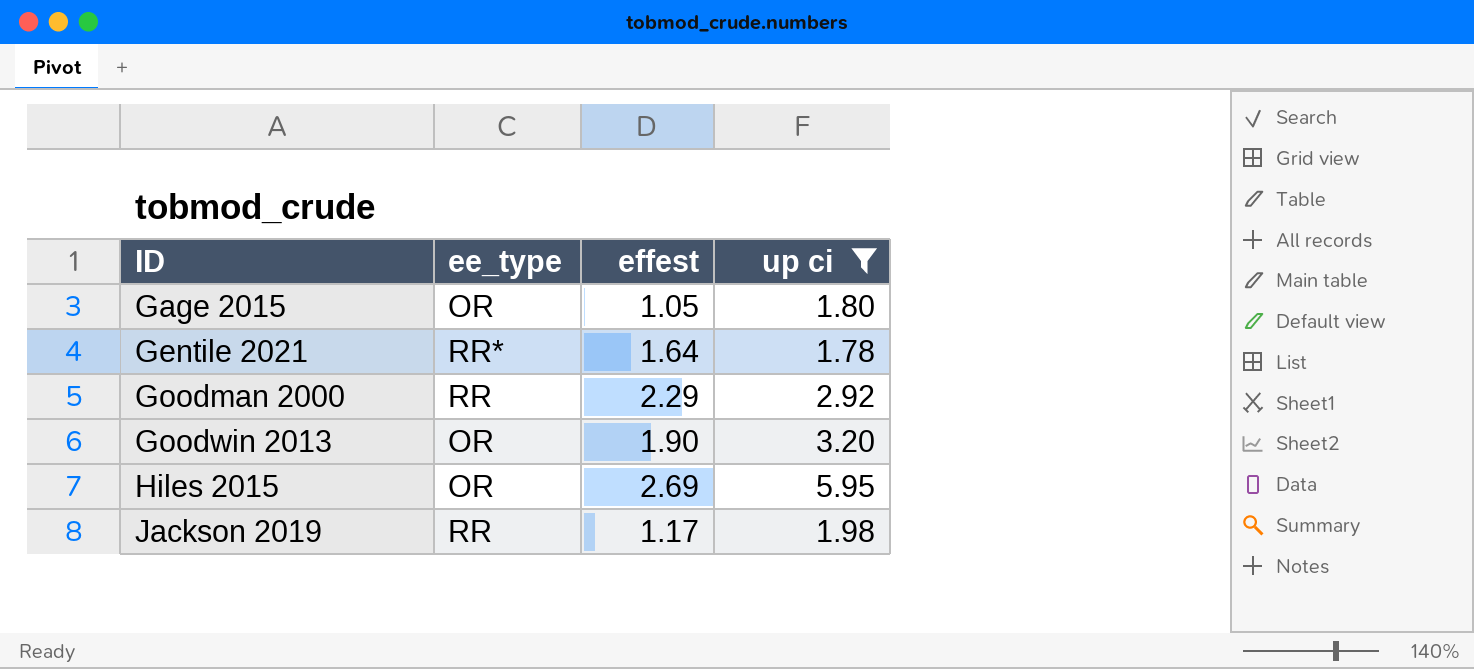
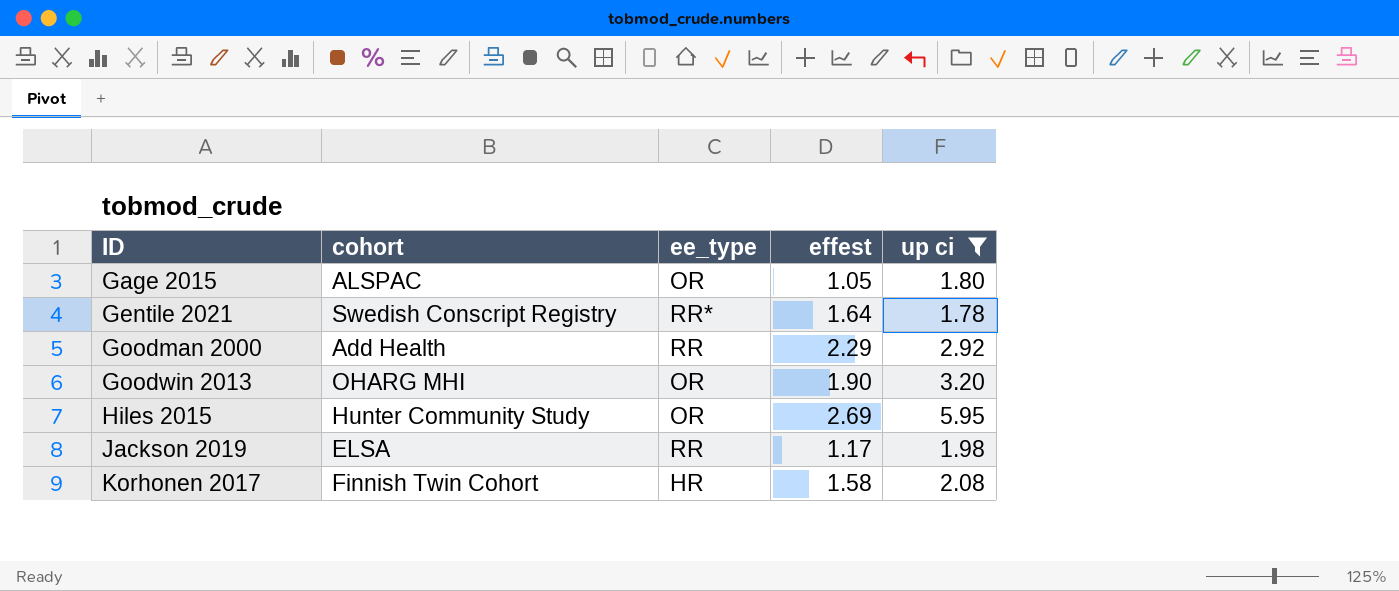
column cohort | position: none -> 2
row Korhonen 2017: none -> Finnish Twin Cohort | HR | 1.58 | 2.08

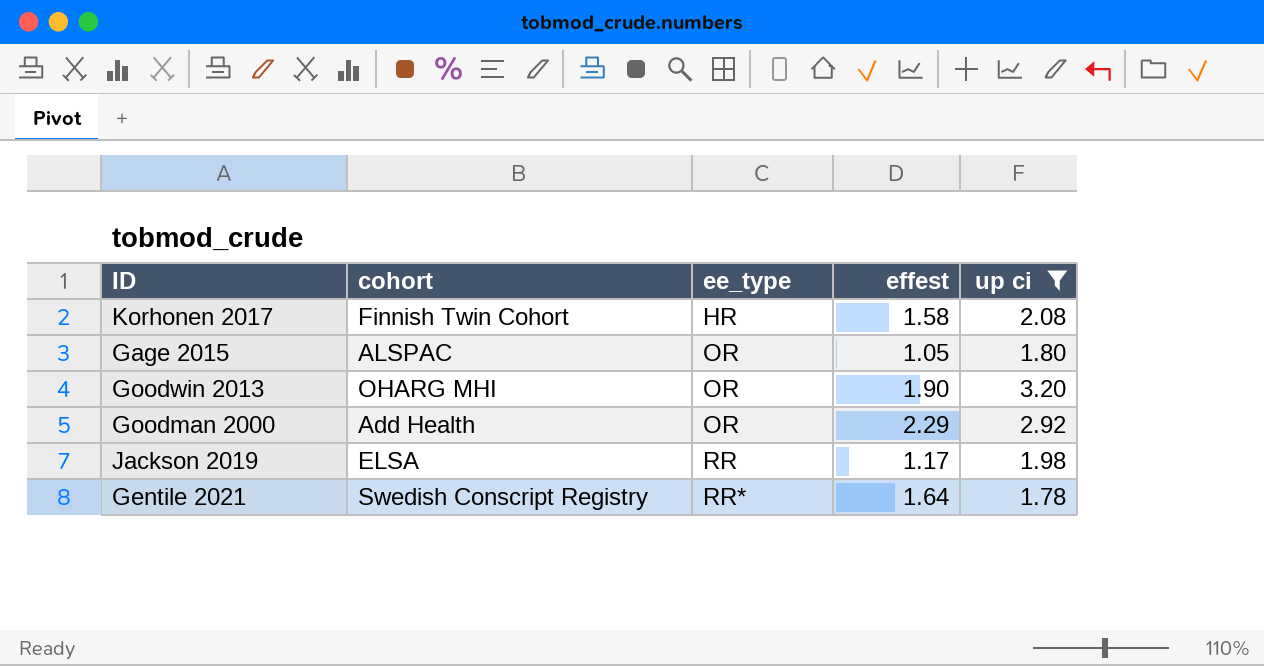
row order: ID ascending -> ee_type ascending
row Hiles 2015: Hunter Community Study | OR | 2.69 | 5.95 -> none
Goodman 2000 | ee_type: RR -> OR

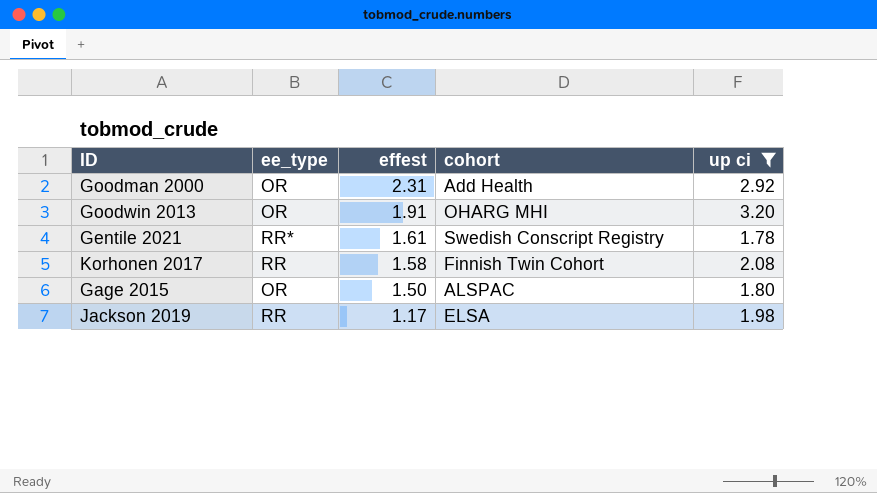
row order: ee_type ascending -> effest descending
column cohort | position: 2 -> 4
Goodman 2000 | effest: 2.29 -> 2.31
Goodwin 2013 | effest: 1.90 -> 1.91
Gentile 2021 | effest: 1.64 -> 1.61
Korhonen 2017 | ee_type: HR -> RR
Gage 2015 | effest: 1.05 -> 1.50

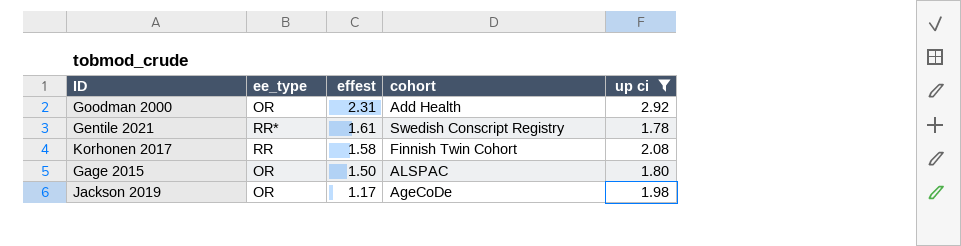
row Goodwin 2013: OR | 1.91 | OHARG MHI | 3.20 -> none
Jackson 2019 | ee_type: RR -> OR
Jackson 2019 | cohort: ELSA -> AgeCoDe

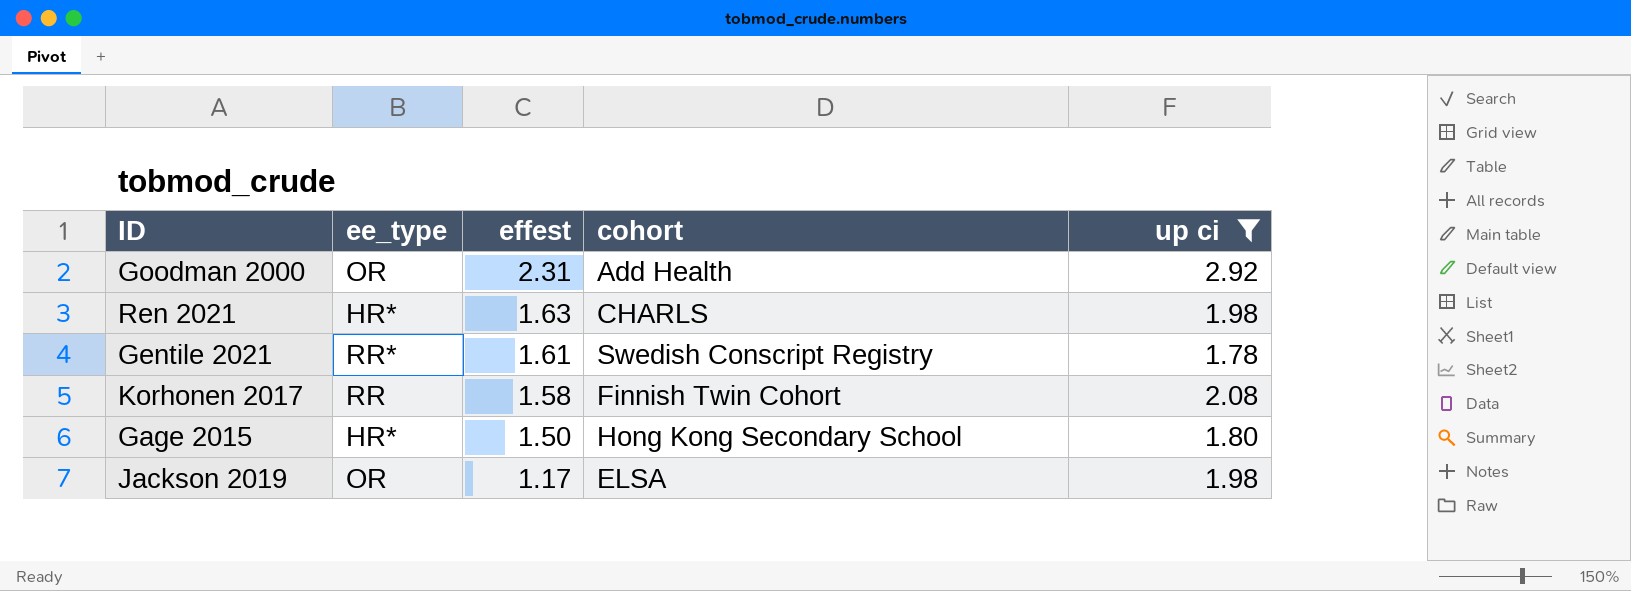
row Ren 2021: none -> HR* | 1.63 | CHARLS | 1.98
Gage 2015 | ee_type: OR -> HR*
Gage 2015 | cohort: ALSPAC -> Hong Kong Secondary School
Jackson 2019 | cohort: AgeCoDe -> ELSA

